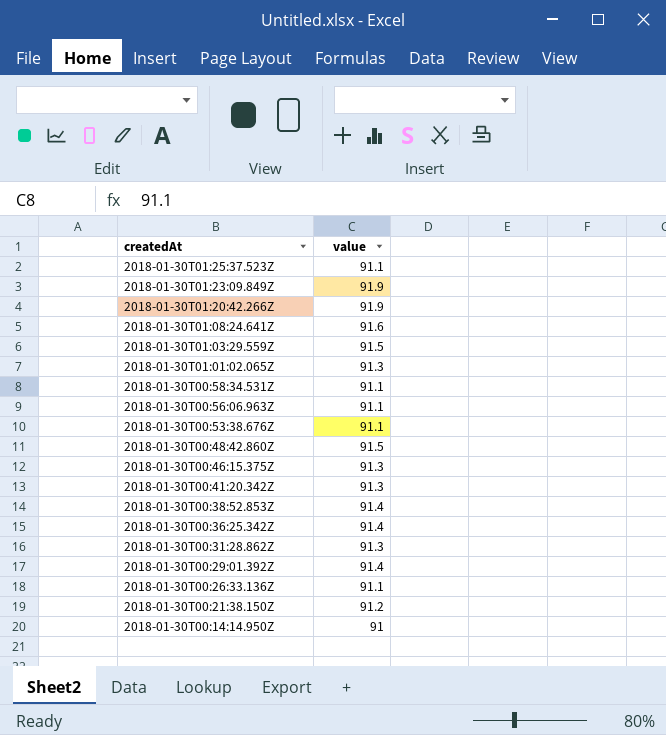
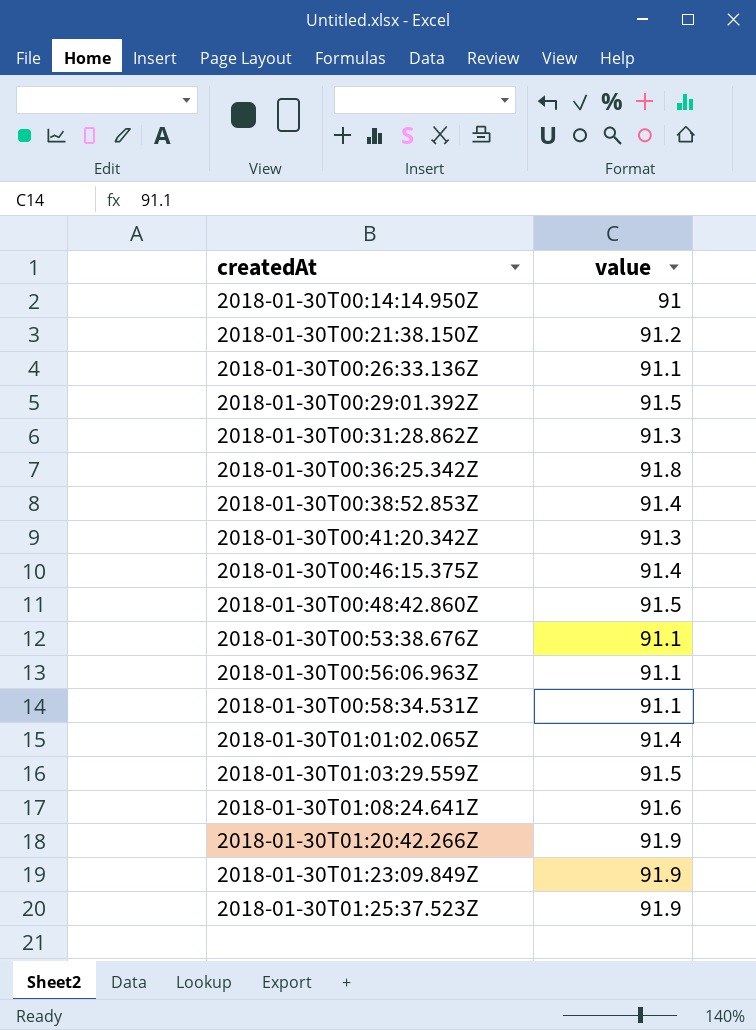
row order: createdAt descending -> createdAt ascending
2018-01-30T00:29:01.392Z | value: 91.4 -> 91.5
2018-01-30T00:36:25.342Z | value: 91.4 -> 91.8
2018-01-30T00:46:15.375Z | value: 91.3 -> 91.4
2018-01-30T01:01:02.065Z | value: 91.3 -> 91.4
2018-01-30T01:25:37.523Z | value: 91.1 -> 91.9

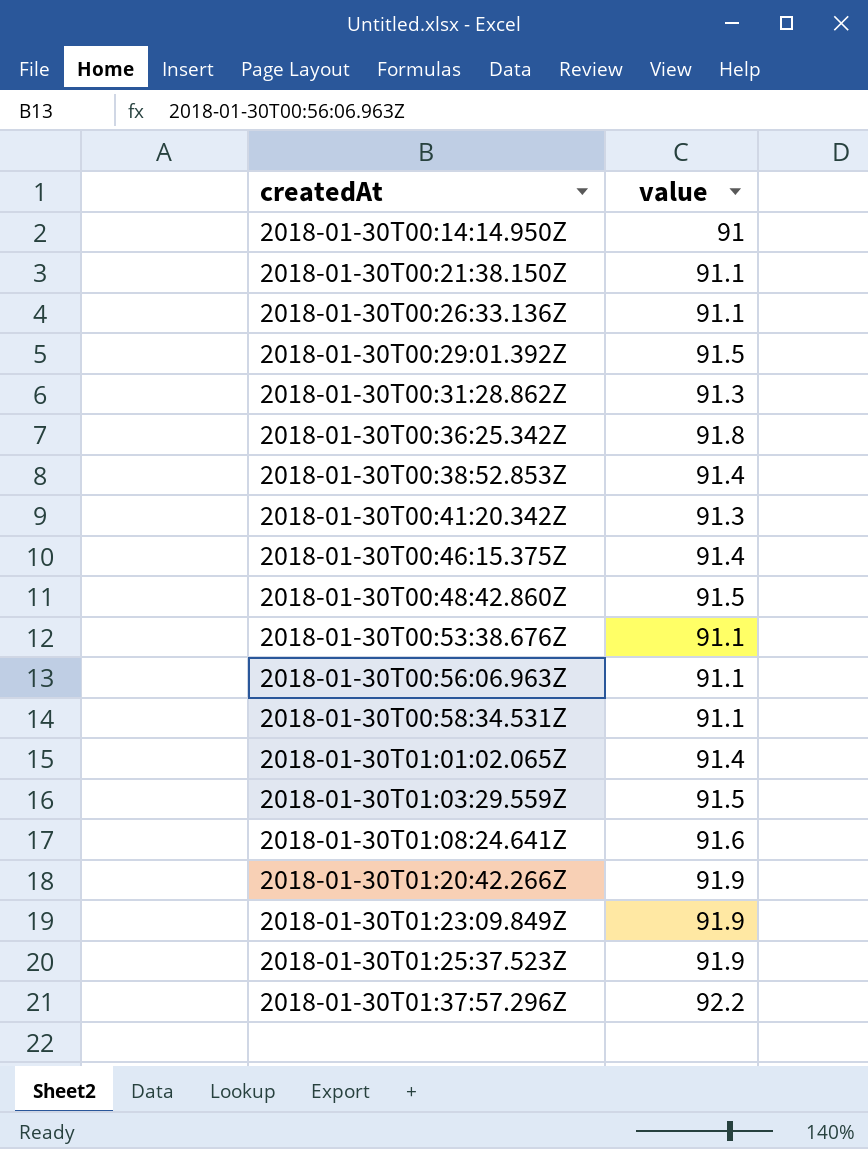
2018-01-30T00:21:38.150Z | value: 91.2 -> 91.1
row 2018-01-30T01:37:57.296Z: none -> 92.2

